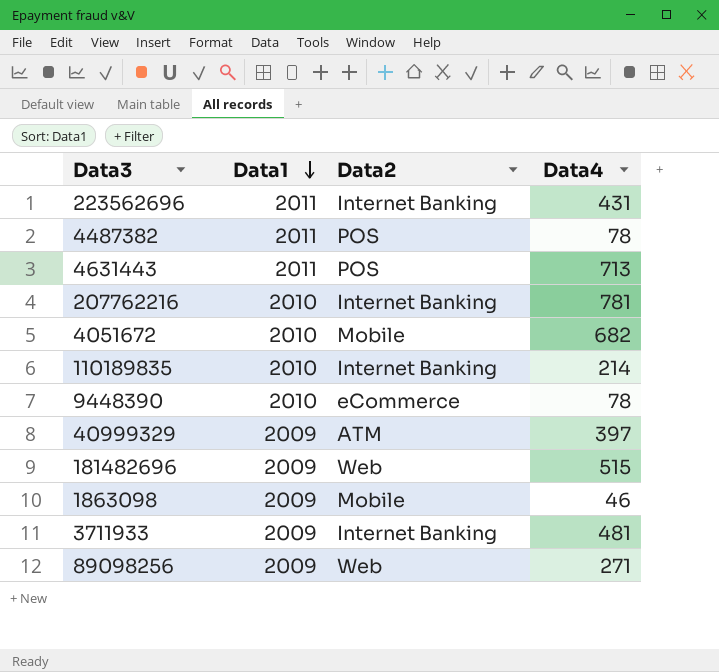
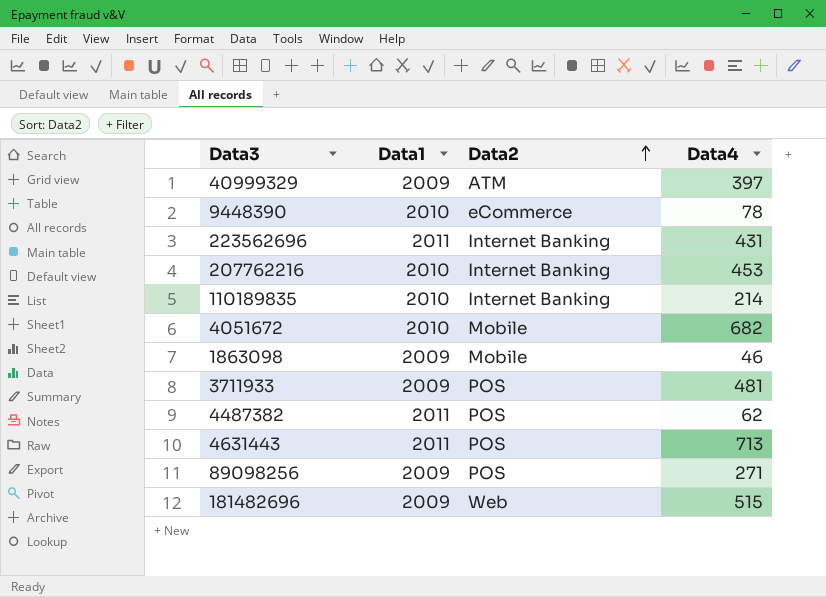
row order: Data1 descending -> Data2 ascending
207762216 | Data4: 781 -> 453
3711933 | Data2: Internet Banking -> POS
4487382 | Data4: 78 -> 62
89098256 | Data2: Web -> POS

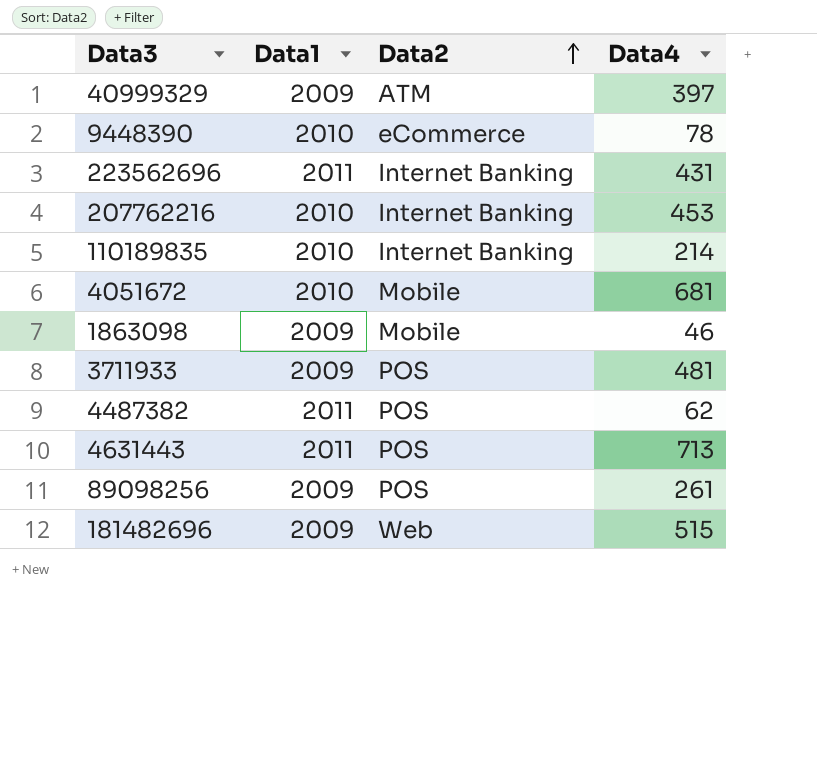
4051672 | Data4: 682 -> 681
89098256 | Data4: 271 -> 261

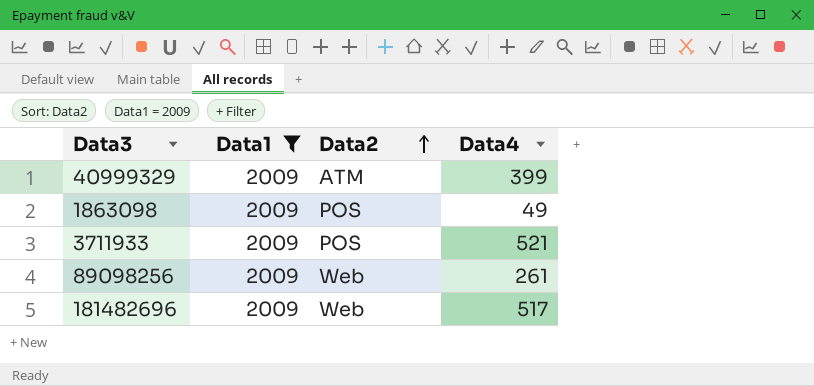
filter: none -> Data1 = 2009
40999329 | Data4: 397 -> 399
1863098 | Data2: Mobile -> POS
1863098 | Data4: 46 -> 49
3711933 | Data4: 481 -> 521
89098256 | Data2: POS -> Web
181482696 | Data4: 515 -> 517

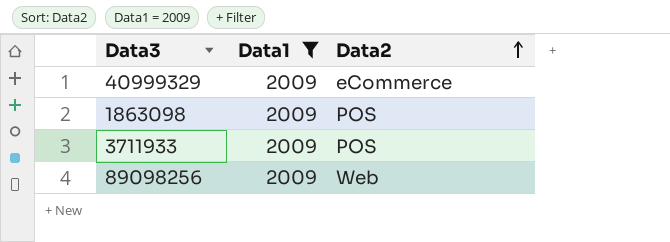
column Data4 | position: 4 -> none
row 181482696: 2009 | Web | 517 -> none
40999329 | Data2: ATM -> eCommerce

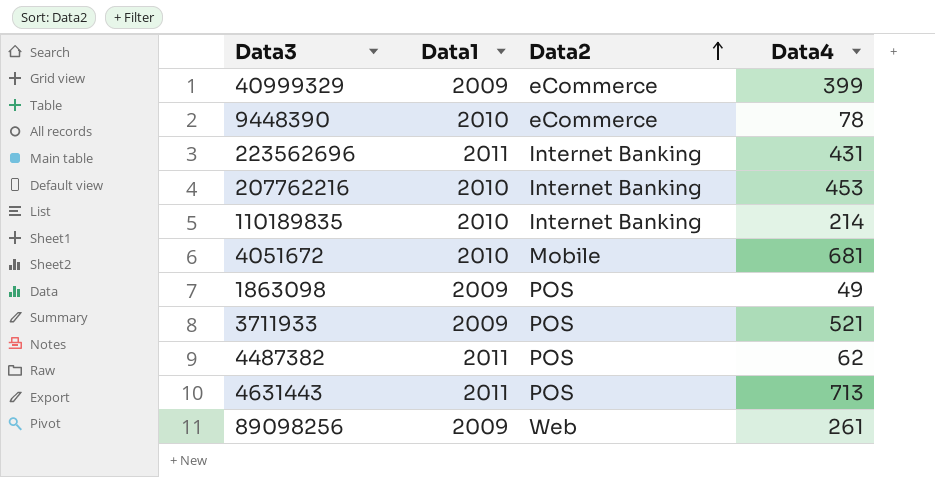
filter: Data1 = 2009 -> none
column Data4 | position: none -> 4

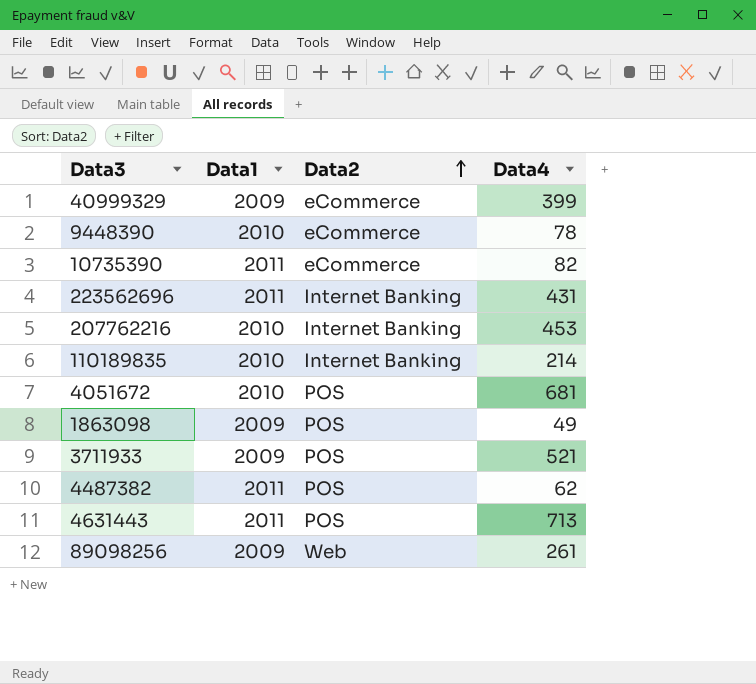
row 10735390: none -> 2011 | eCommerce | 82
4051672 | Data2: Mobile -> POS

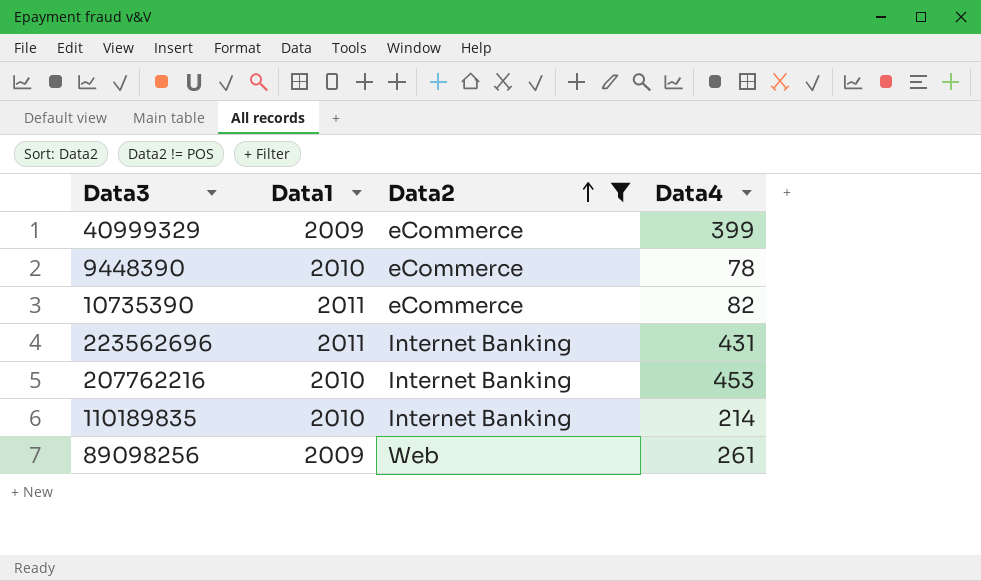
filter: none -> Data2 != POS

